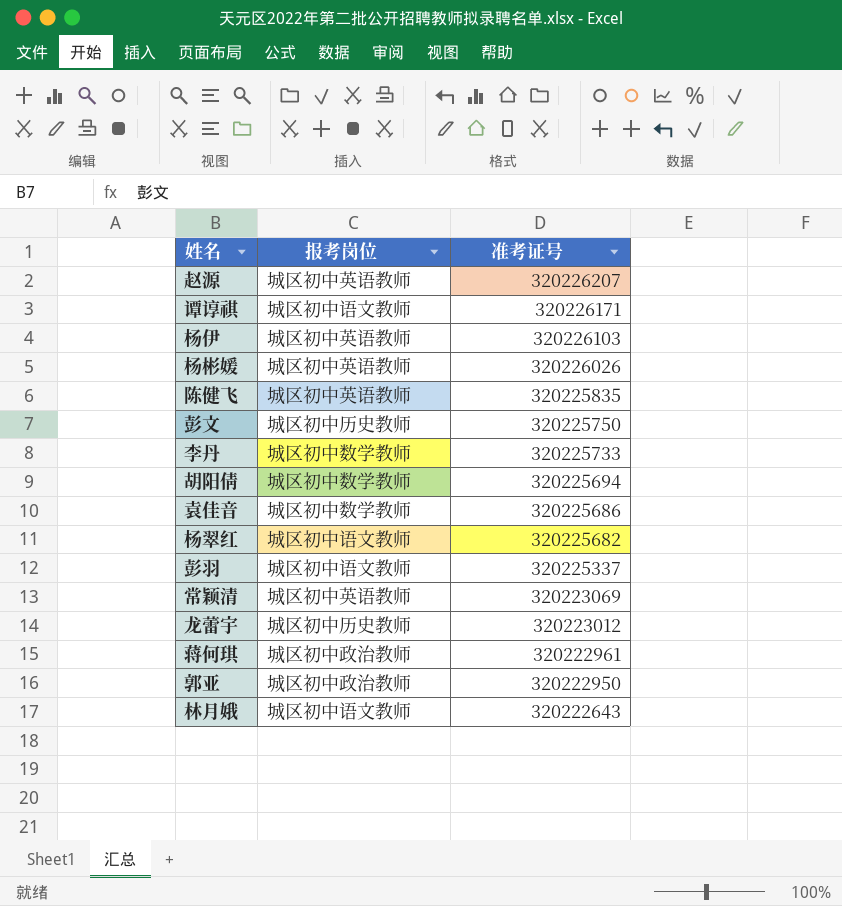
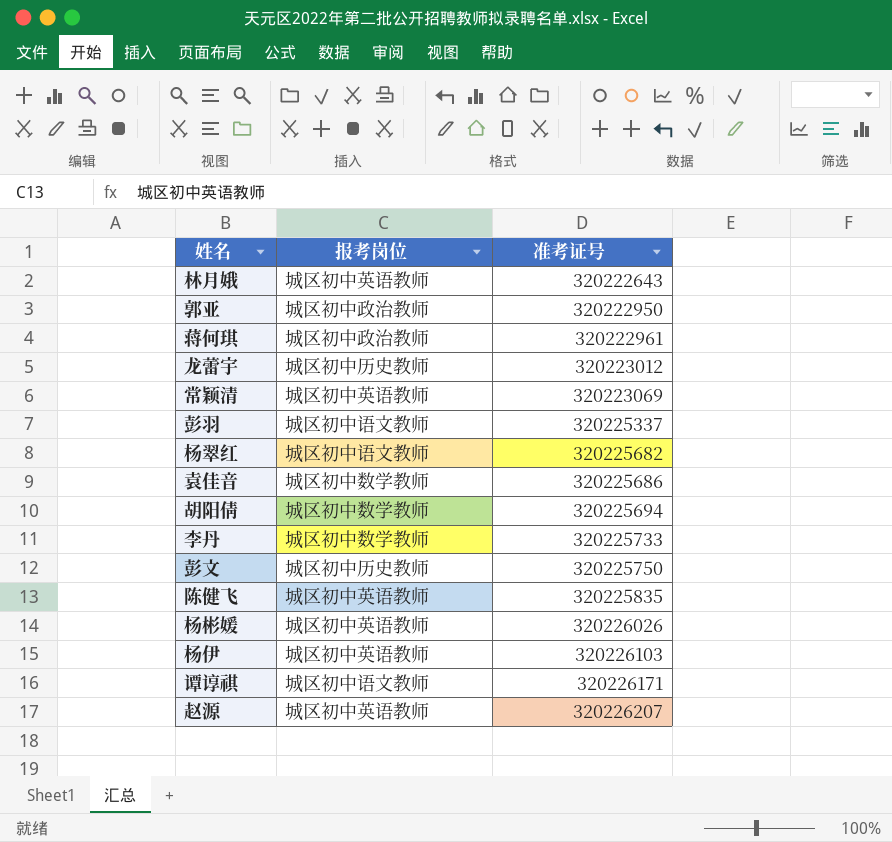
row order: 准考证号 descending -> 准考证号 ascending
林月娥 | 报考岗位: 城区初中语文教师 -> 城区初中英语教师

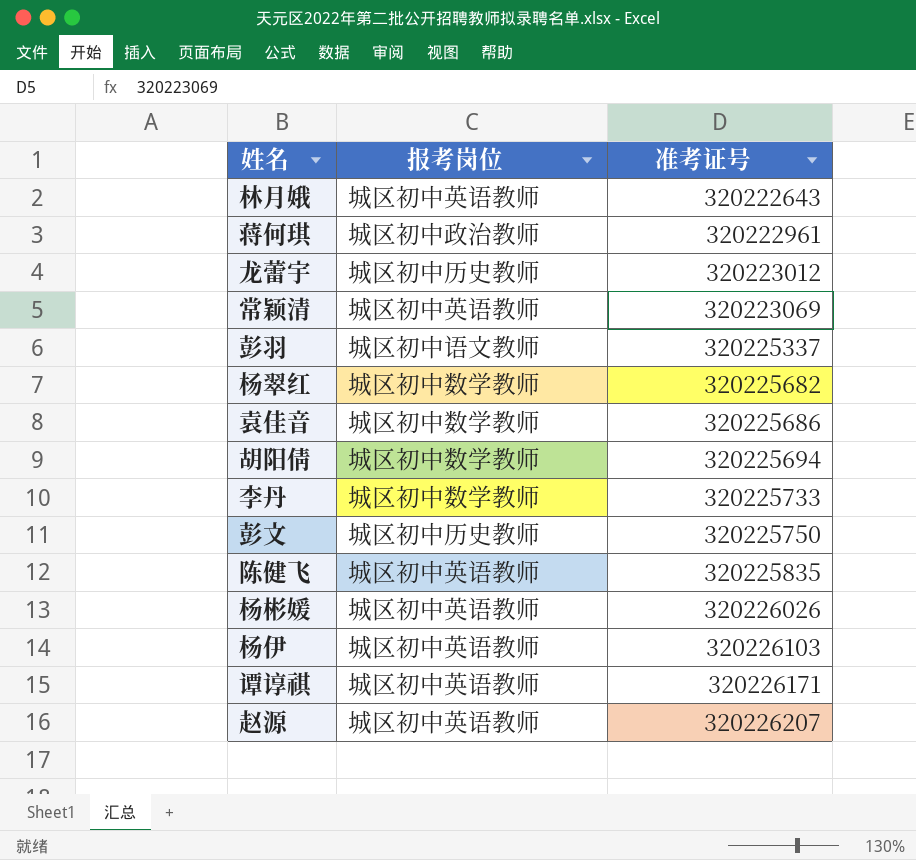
row 郭亚: 城区初中政治教师 | 320222950 -> none
杨翠红 | 报考岗位: 城区初中语文教师 -> 城区初中数学教师
谭谆祺 | 报考岗位: 城区初中语文教师 -> 城区初中英语教师

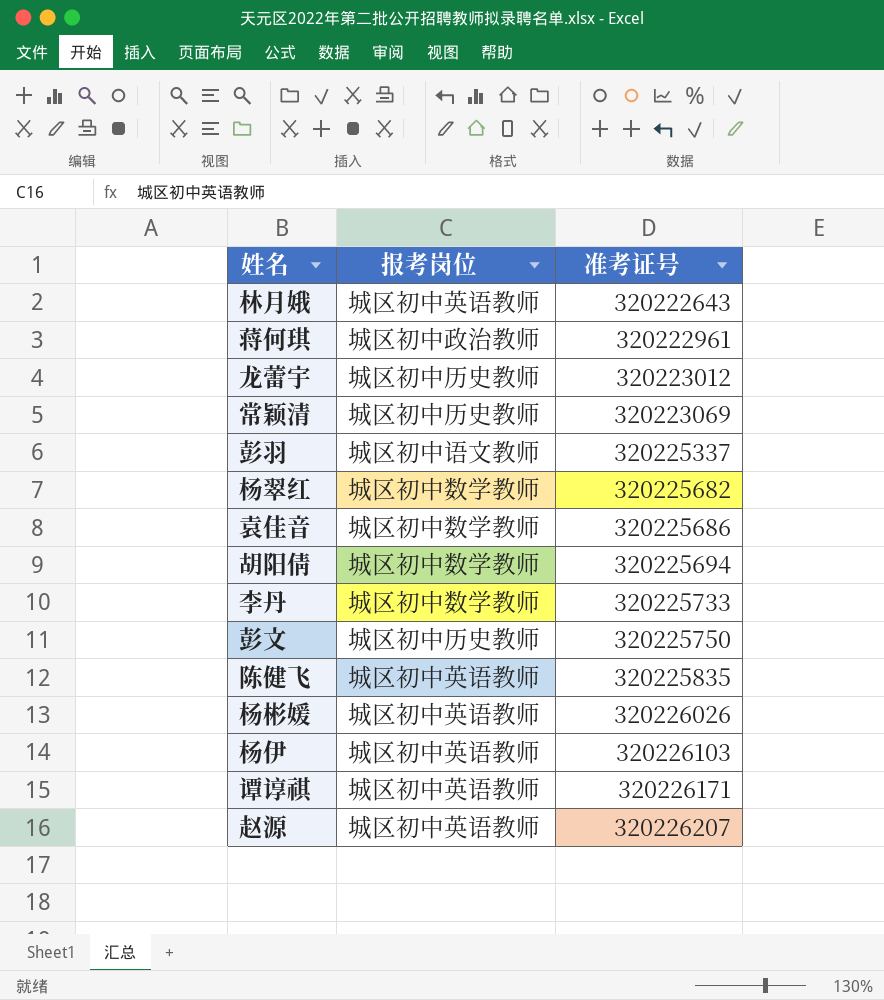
常颖清 | 报考岗位: 城区初中英语教师 -> 城区初中历史教师

